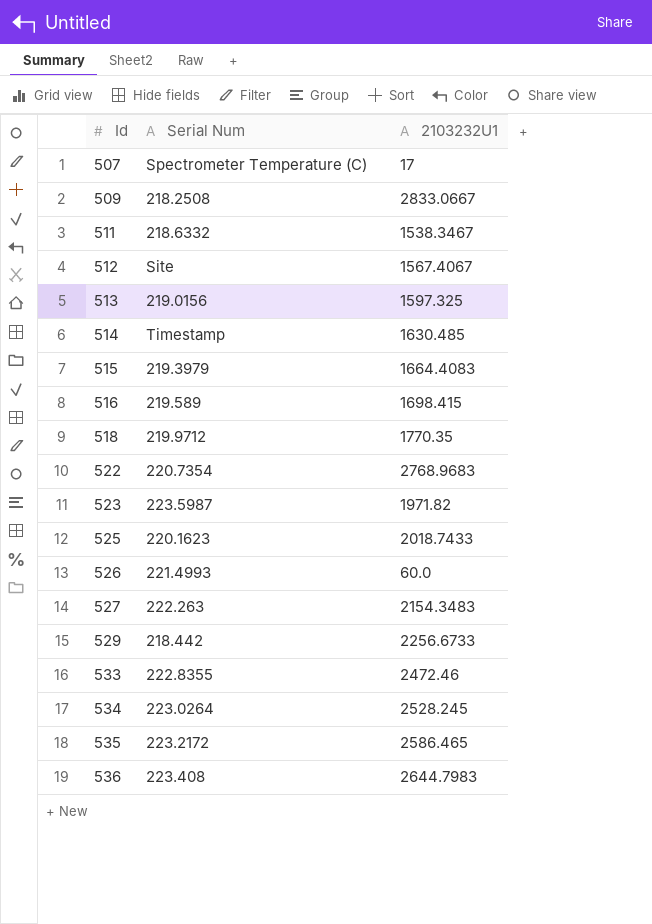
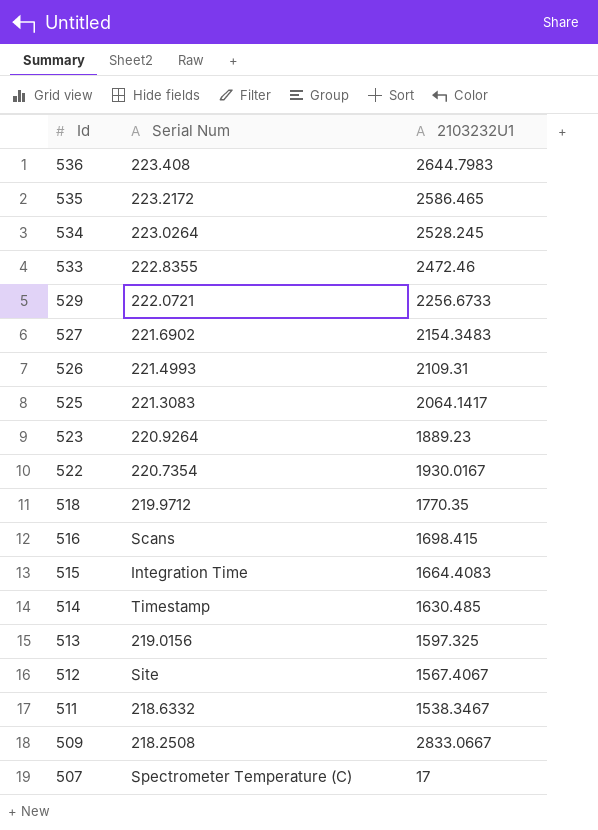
row order: Id ascending -> Id descending
529 | Serial Num: 218.442 -> 222.0721
527 | Serial Num: 222.263 -> 221.6902
526 | 2103232U1: 60.0 -> 2109.31
525 | Serial Num: 220.1623 -> 221.3083
525 | 2103232U1: 2018.7433 -> 2064.1417
523 | Serial Num: 223.5987 -> 220.9264
523 | 2103232U1: 1971.82 -> 1889.23
522 | 2103232U1: 2768.9683 -> 1930.0167
516 | Serial Num: 219.589 -> Scans
515 | Serial Num: 219.3979 -> Integration Time

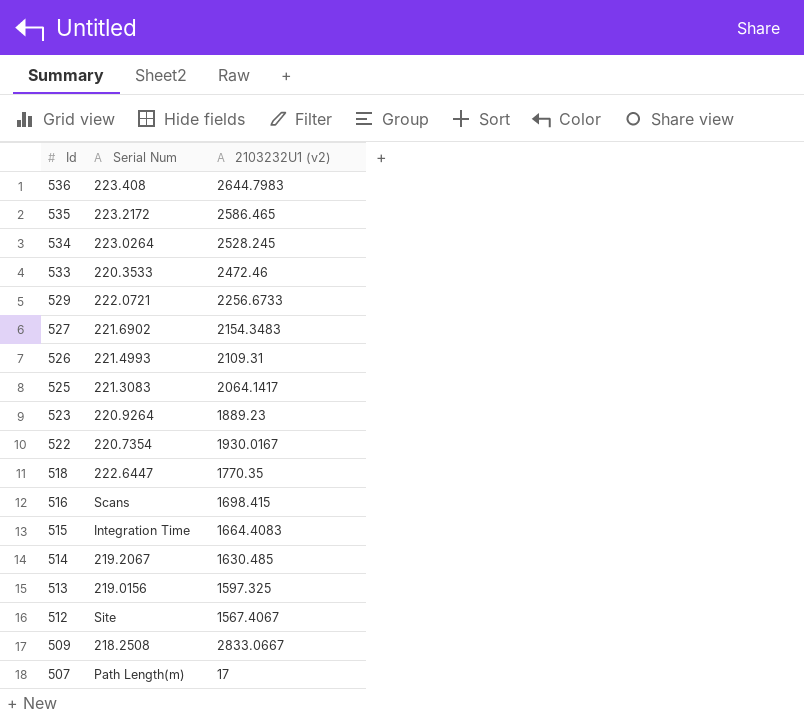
column name: 2103232U1 -> 2103232U1 (v2)
row 511: 218.6332 | 1538.3467 -> none
533 | Serial Num: 222.8355 -> 220.3533
518 | Serial Num: 219.9712 -> 222.6447
514 | Serial Num: Timestamp -> 219.2067
507 | Serial Num: Spectrometer Temperature (C) -> Path Length(m)

